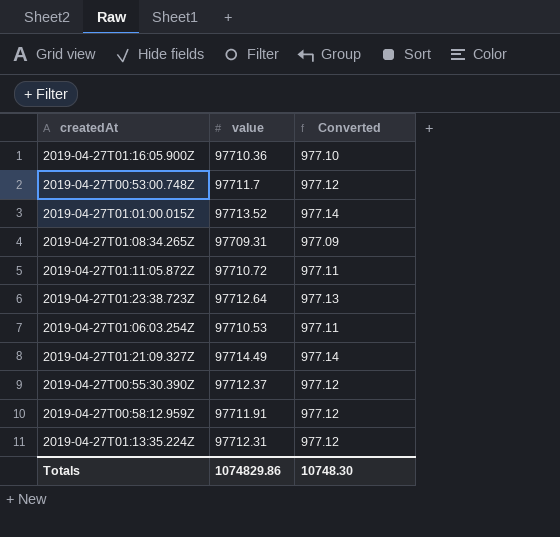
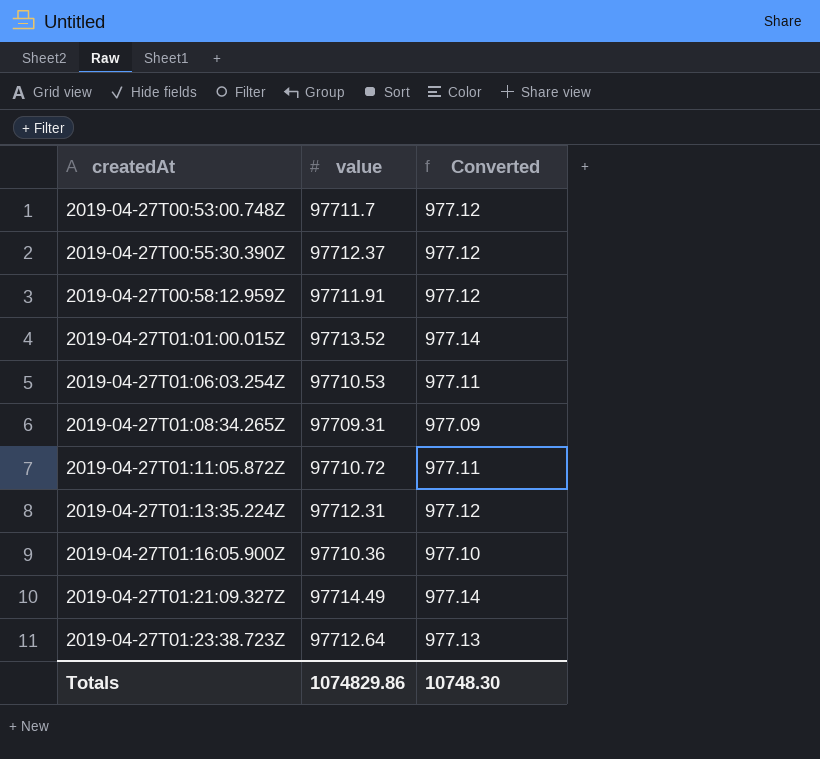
row order: none -> createdAt ascending

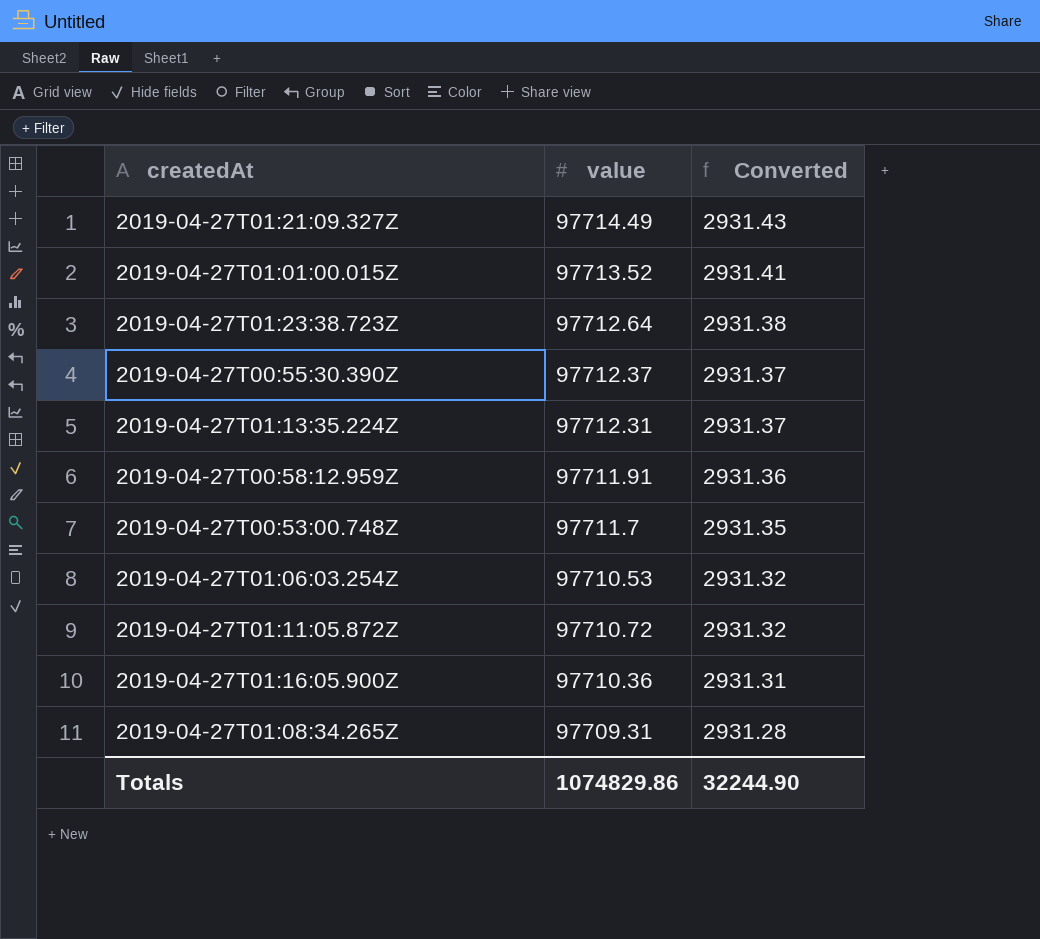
row order: createdAt ascending -> Converted descending
column Converted | formula: [value] * 0.01 -> [value] * 0.03
Totals | Converted: 10748.30 -> 32244.90

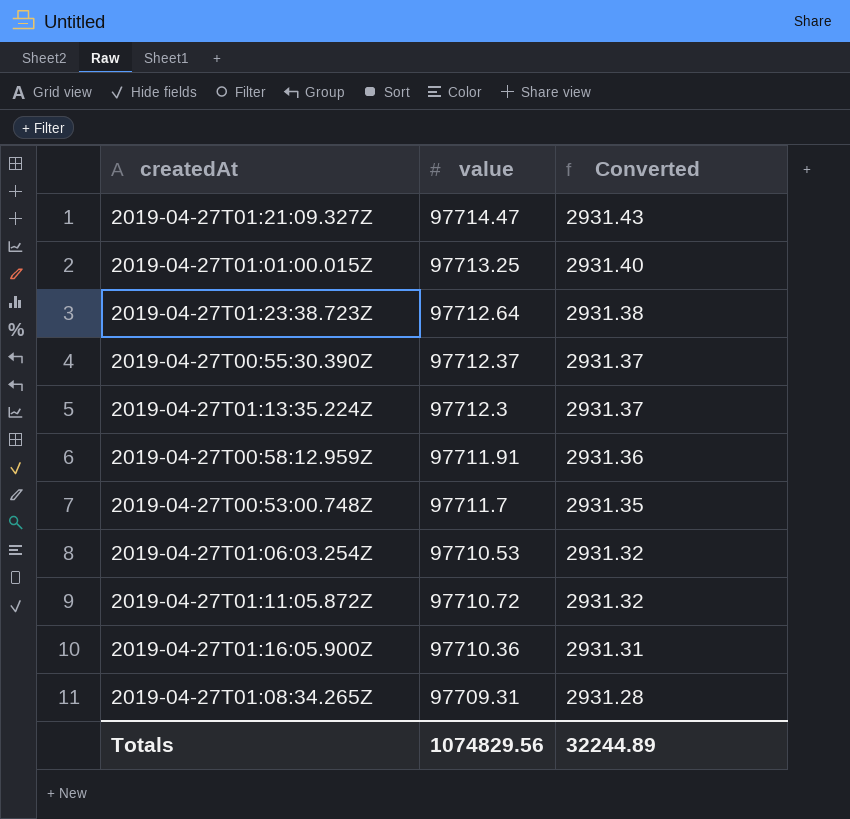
2019-04-27T01:21:09.327Z | value: 97714.49 -> 97714.47
2019-04-27T01:01:00.015Z | value: 97713.52 -> 97713.25
2019-04-27T01:01:00.015Z | Converted: 2931.41 -> 2931.40
2019-04-27T01:13:35.224Z | value: 97712.31 -> 97712.3
Totals | value: 1074829.86 -> 1074829.56
Totals | Converted: 32244.90 -> 32244.89

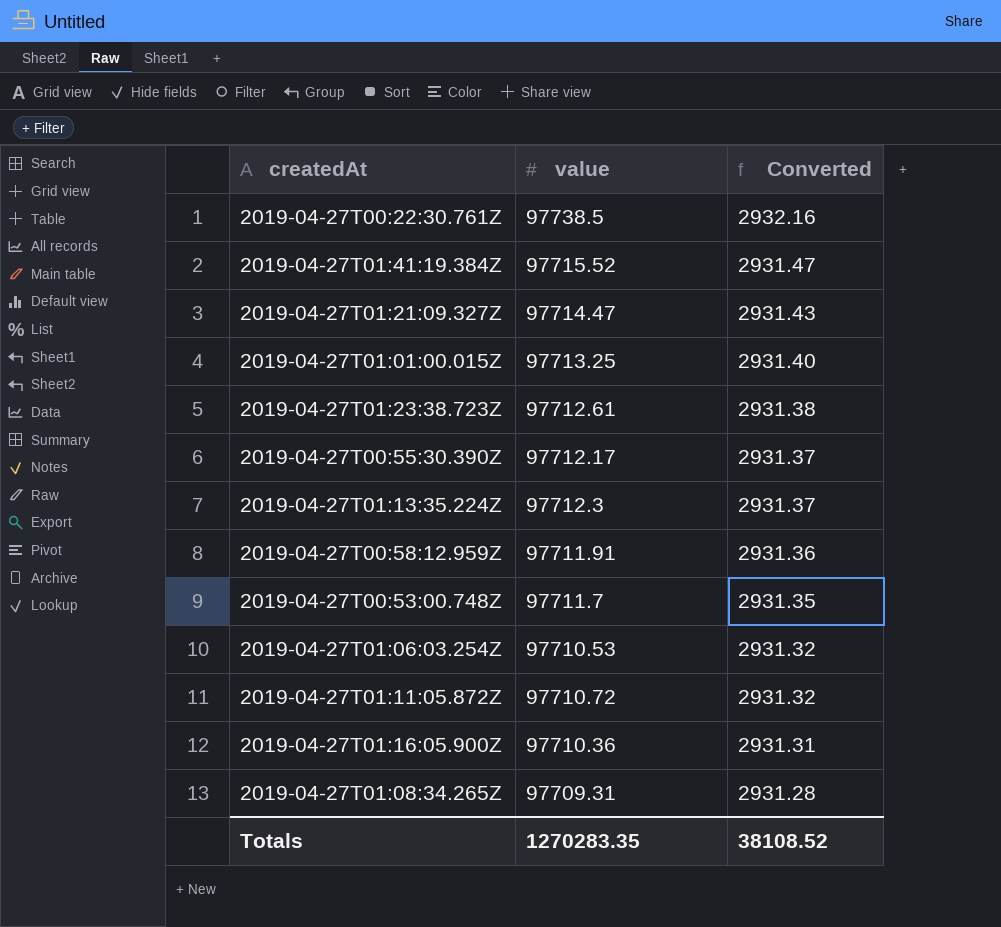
row 2019-04-27T00:22:30.761Z: none -> 97738.5 | 2932.16
row 2019-04-27T01:41:19.384Z: none -> 97715.52 | 2931.47
2019-04-27T01:23:38.723Z | value: 97712.64 -> 97712.61
2019-04-27T00:55:30.390Z | value: 97712.37 -> 97712.17
Totals | value: 1074829.56 -> 1270283.35
Totals | Converted: 32244.89 -> 38108.52

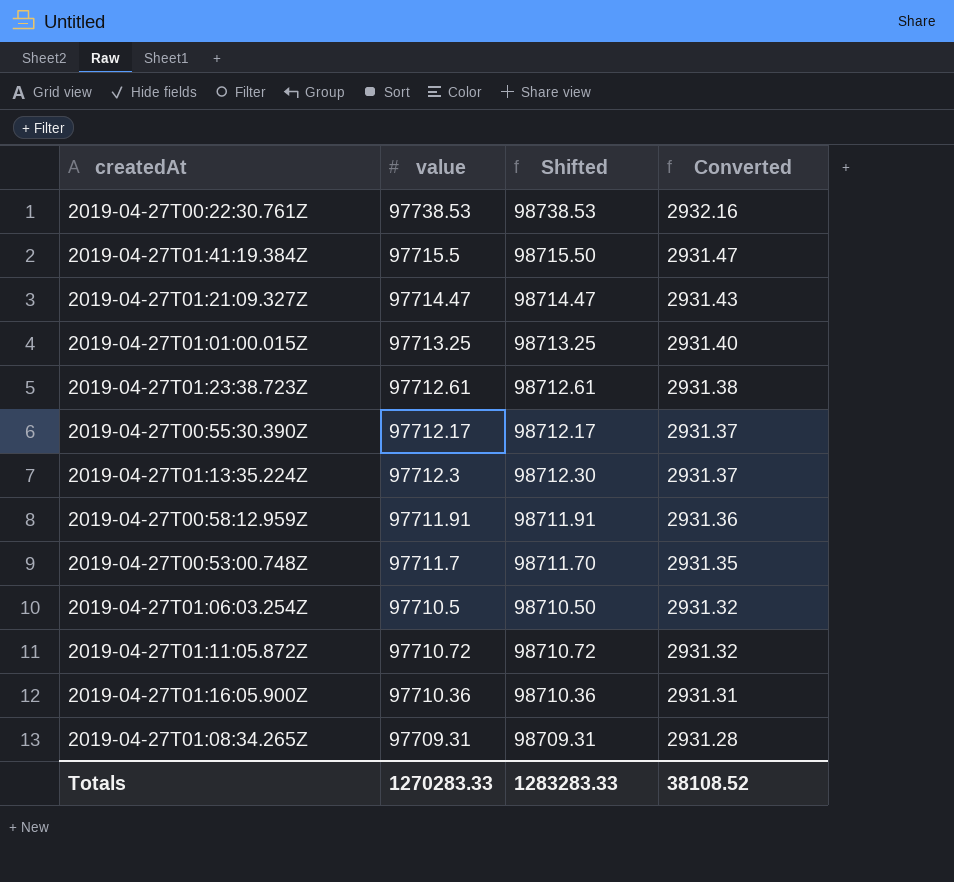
column Shifted | formula: none -> [value] + 1000
2019-04-27T00:22:30.761Z | value: 97738.5 -> 97738.53
2019-04-27T01:41:19.384Z | value: 97715.52 -> 97715.5
2019-04-27T01:06:03.254Z | value: 97710.53 -> 97710.5
Totals | value: 1270283.35 -> 1270283.33

